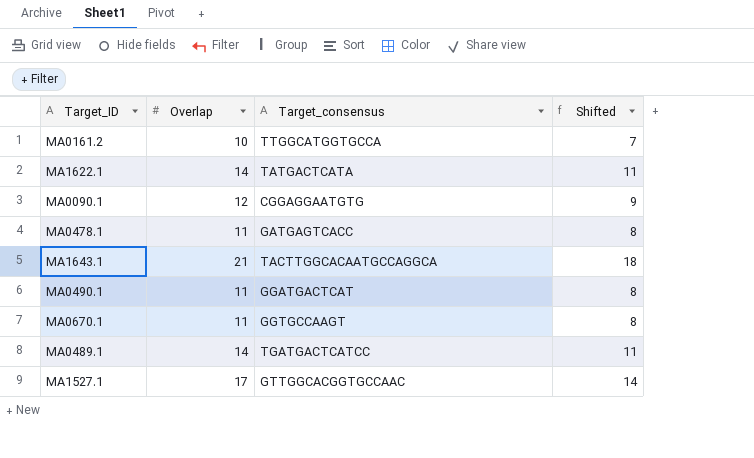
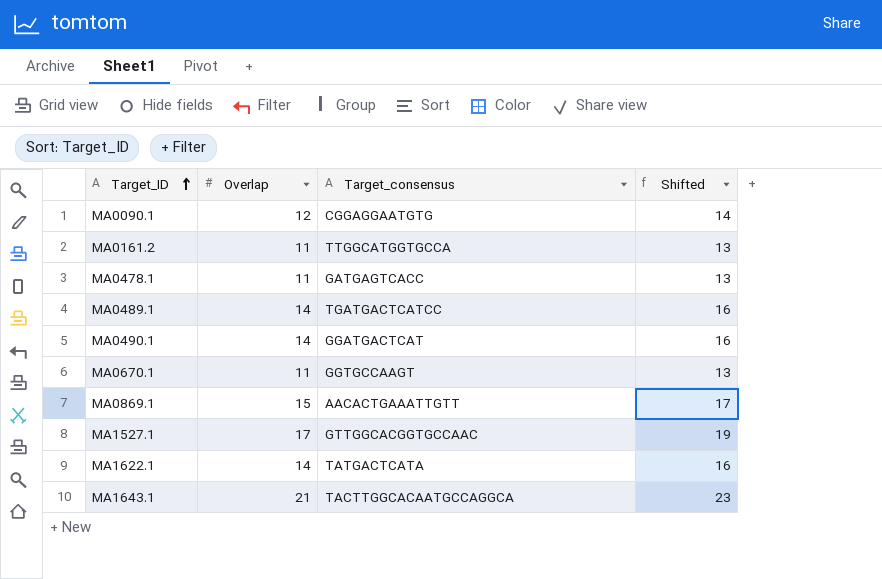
row order: none -> Target_ID ascending
column Shifted | formula: [Overlap] - 3 -> [Overlap] + 2
MA0161.2 | Overlap: 10 -> 11
MA0490.1 | Overlap: 11 -> 14
row MA0869.1: none -> 15 | AACACTGAAATTGTT | 17

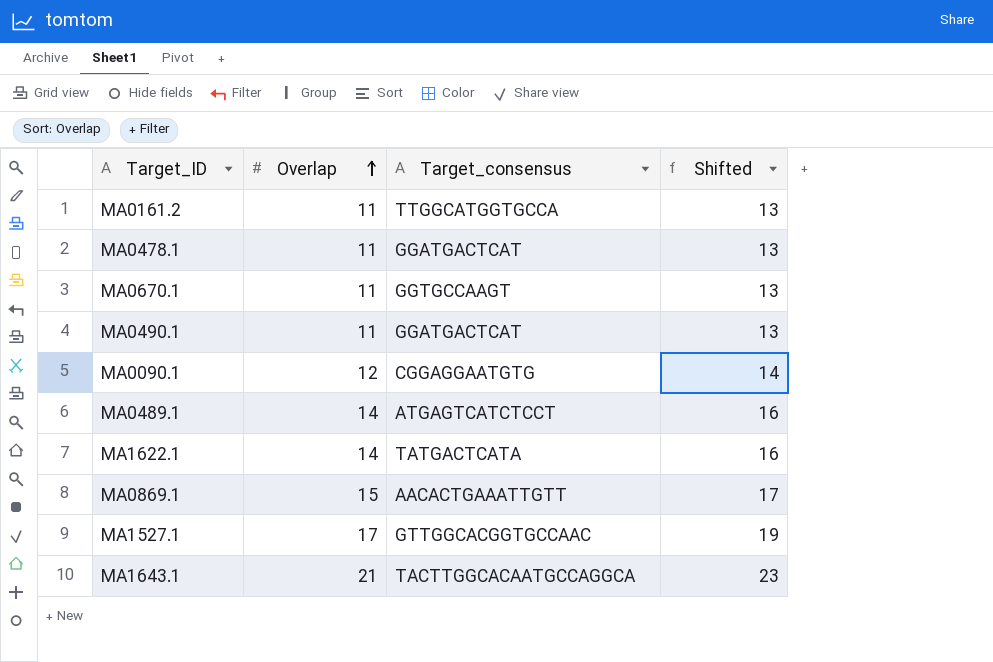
row order: Target_ID ascending -> Overlap ascending
MA0478.1 | Target_consensus: GATGAGTCACC -> GGATGACTCAT
MA0490.1 | Overlap: 14 -> 11
MA0490.1 | Shifted: 16 -> 13
MA0489.1 | Target_consensus: TGATGACTCATCC -> ATGAGTCATCTCCT

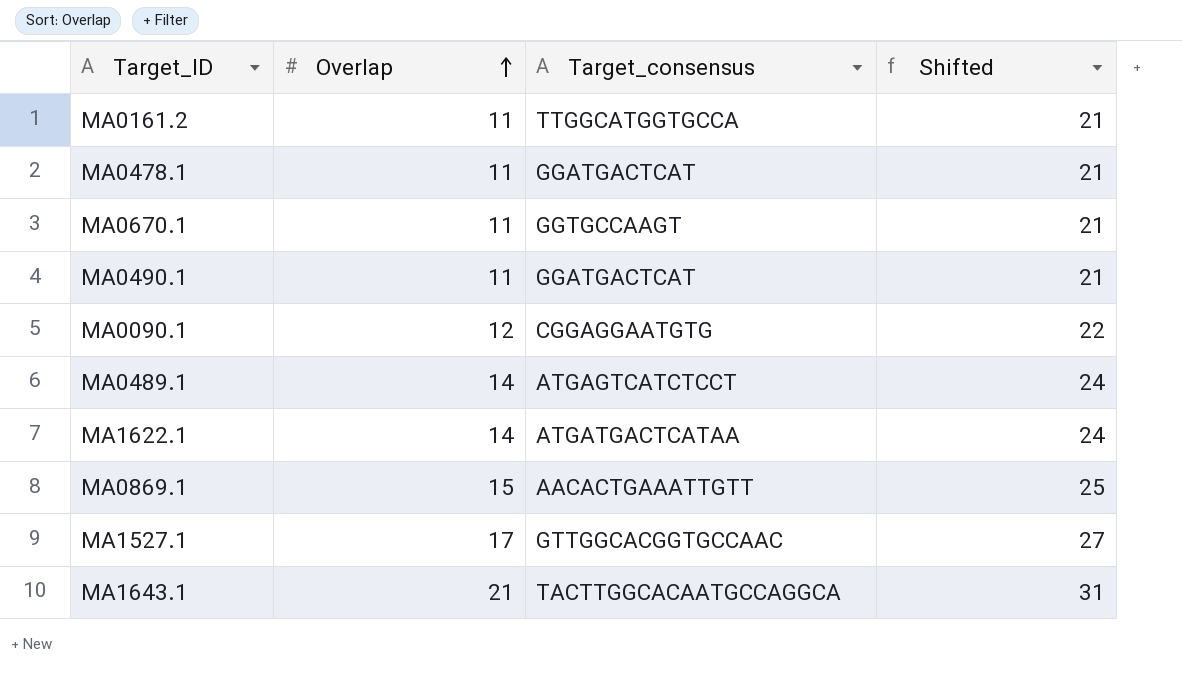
column Shifted | formula: [Overlap] + 2 -> [Overlap] + 10
MA1622.1 | Target_consensus: TATGACTCATA -> ATGATGACTCATAA

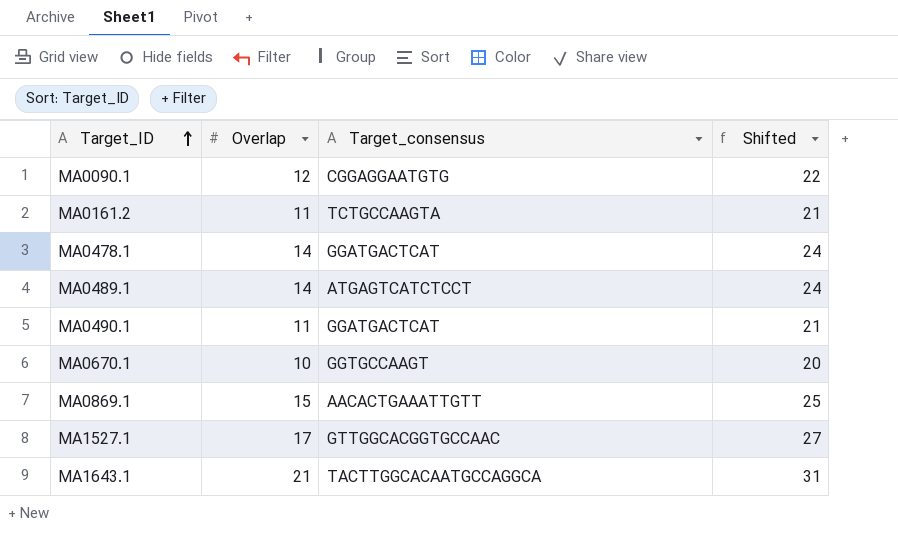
row order: Overlap ascending -> Target_ID ascending
row MA1622.1: 14 | ATGATGACTCATAA | 24 -> none
MA0161.2 | Target_consensus: TTGGCATGGTGCCA -> TCTGCCAAGTA
MA0478.1 | Overlap: 11 -> 14
MA0478.1 | Shifted: 21 -> 24
MA0670.1 | Overlap: 11 -> 10
MA0670.1 | Shifted: 21 -> 20

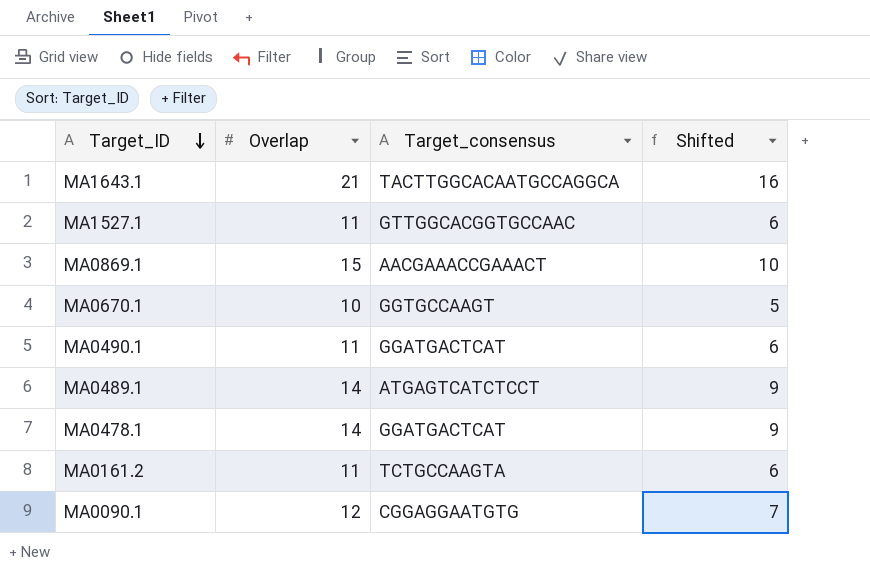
row order: Target_ID ascending -> Target_ID descending
column Shifted | formula: [Overlap] + 10 -> [Overlap] - 5
MA1527.1 | Overlap: 17 -> 11
MA0869.1 | Target_consensus: AACACTGAAATTGTT -> AACGAAACCGAAACT

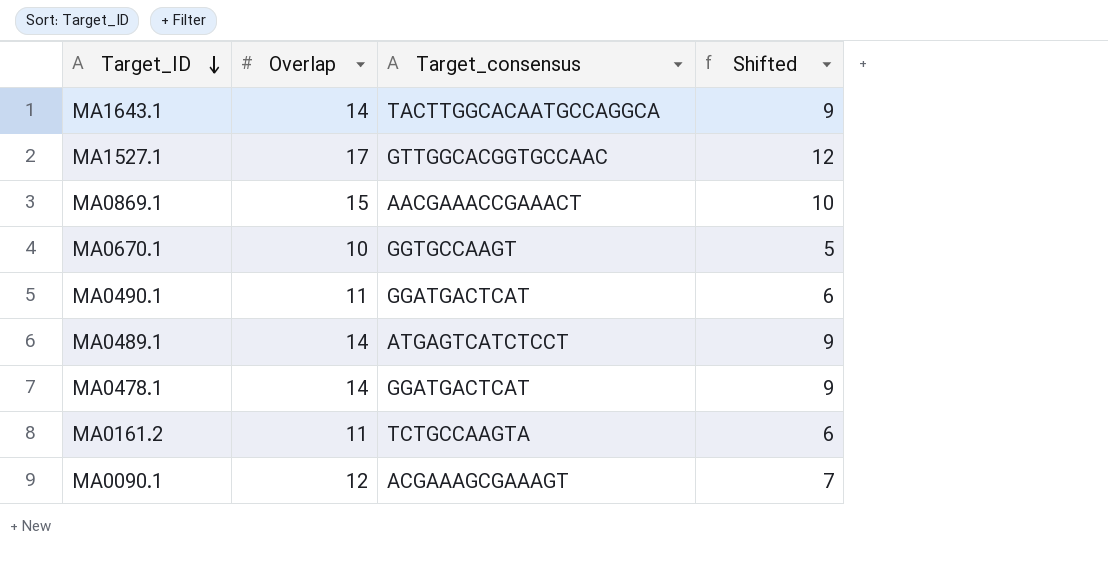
MA1643.1 | Overlap: 21 -> 14
MA1643.1 | Shifted: 16 -> 9
MA1527.1 | Overlap: 11 -> 17
MA1527.1 | Shifted: 6 -> 12
MA0090.1 | Target_consensus: CGGAGGAATGTG -> ACGAAAGCGAAAGT

